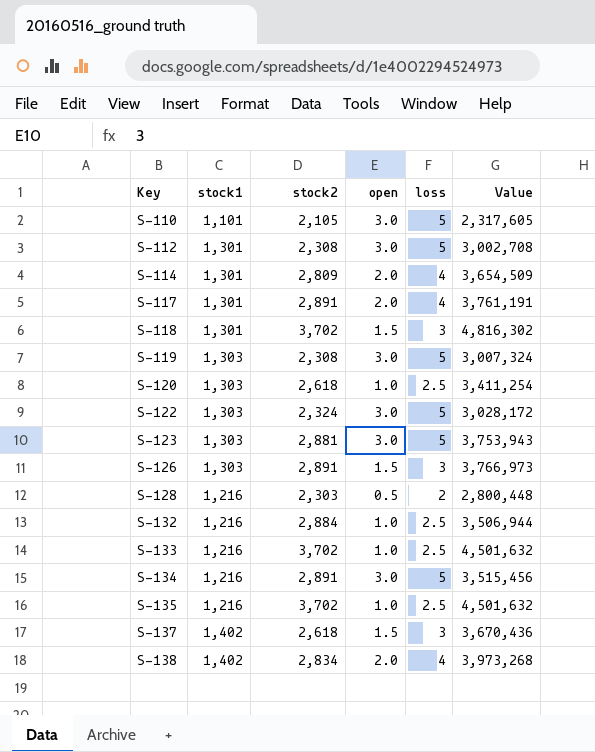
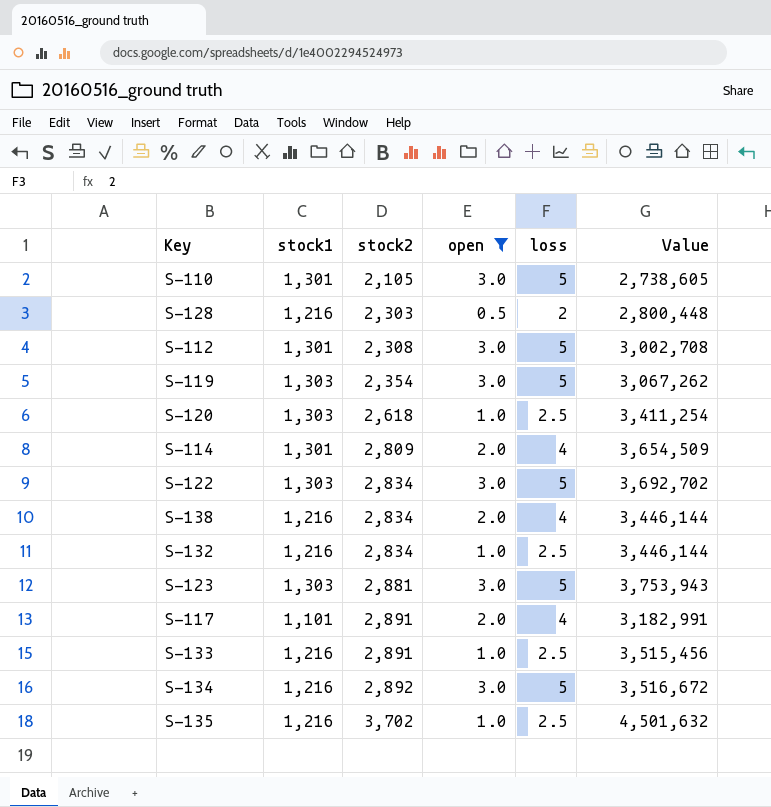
filter: none -> open != 1.5
row order: Key ascending -> stock2 ascending
S-110 | stock1: 1,101 -> 1,301
S-110 | Value: 2,317,605 -> 2,738,605
S-119 | stock2: 2,308 -> 2,354
S-119 | Value: 3,007,324 -> 3,067,262
S-122 | stock2: 2,324 -> 2,834
S-122 | Value: 3,028,172 -> 3,692,702
S-138 | stock1: 1,402 -> 1,216
S-138 | Value: 3,973,268 -> 3,446,144
S-132 | stock2: 2,884 -> 2,834
S-132 | Value: 3,506,944 -> 3,446,144
S-117 | stock1: 1,301 -> 1,101
S-117 | Value: 3,761,191 -> 3,182,991
S-133 | stock2: 3,702 -> 2,891
S-133 | Value: 4,501,632 -> 3,515,456
S-134 | stock2: 2,891 -> 2,892
S-134 | Value: 3,515,456 -> 3,516,672

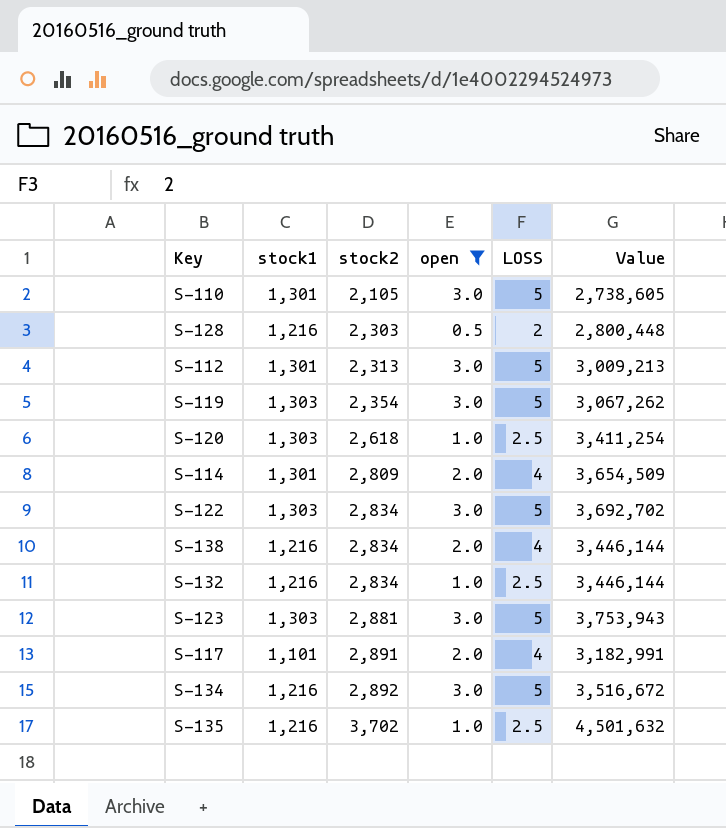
column name: loss -> LOSS
row S-133: 1,216 | 2,891 | 1.0 | 2.5 | 3,515,456 -> none
S-112 | stock2: 2,308 -> 2,313
S-112 | Value: 3,002,708 -> 3,009,213

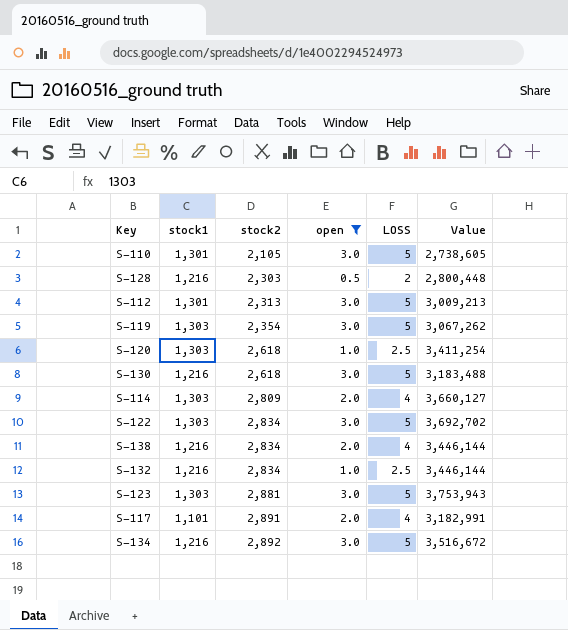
row S-135: 1,216 | 3,702 | 1.0 | 2.5 | 4,501,632 -> none
row S-130: none -> 1,216 | 2,618 | 3.0 | 5 | 3,183,488
S-114 | stock1: 1,301 -> 1,303
S-114 | Value: 3,654,509 -> 3,660,127

